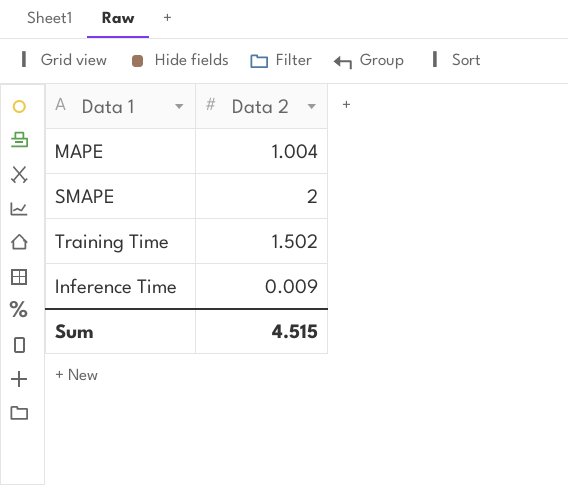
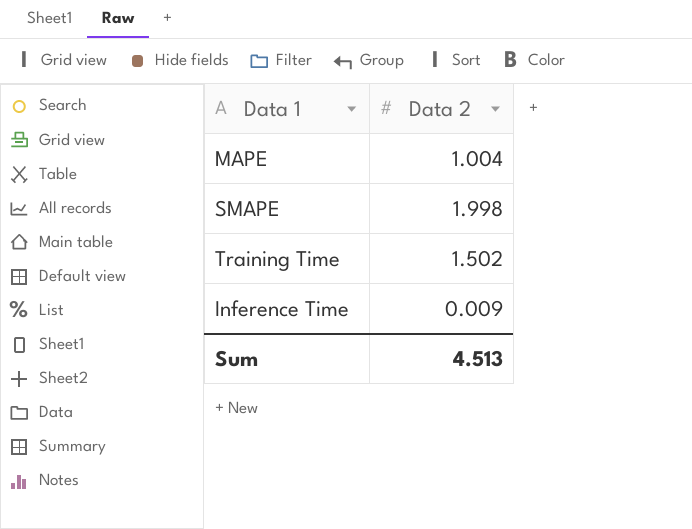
SMAPE | Data 2: 2 -> 1.998
Sum | Data 2: 4.515 -> 4.513

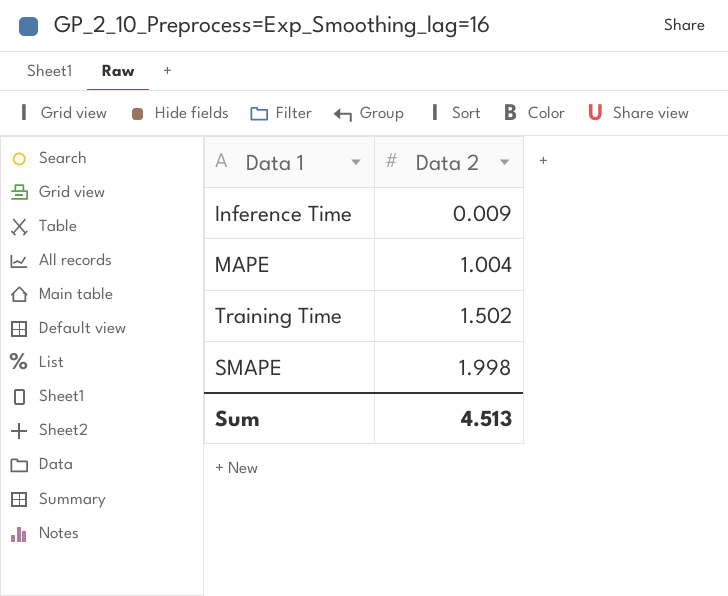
row order: none -> Data 2 ascending

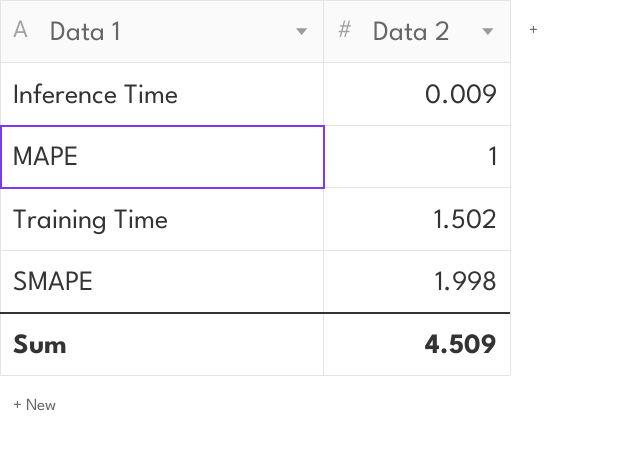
MAPE | Data 2: 1.004 -> 1
Sum | Data 2: 4.513 -> 4.509

